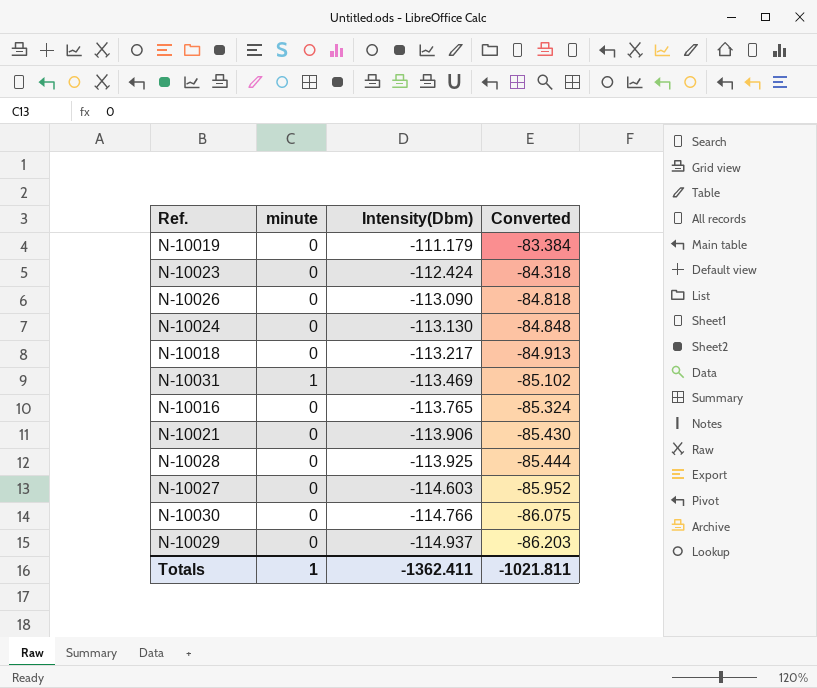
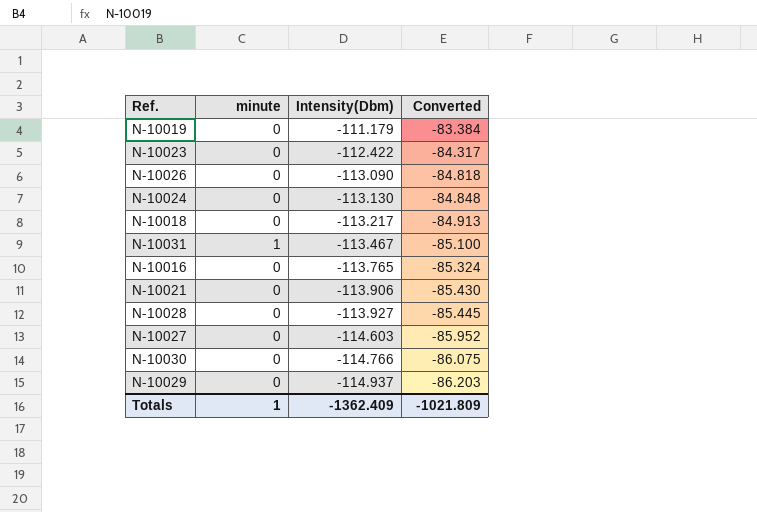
N-10023 | Intensity(Dbm): -112.424 -> -112.422
N-10023 | Converted: -84.318 -> -84.317
N-10031 | Intensity(Dbm): -113.469 -> -113.467
N-10031 | Converted: -85.102 -> -85.100
N-10028 | Intensity(Dbm): -113.925 -> -113.927
N-10028 | Converted: -85.444 -> -85.445
Totals | Intensity(Dbm): -1362.411 -> -1362.409
Totals | Converted: -1021.811 -> -1021.809

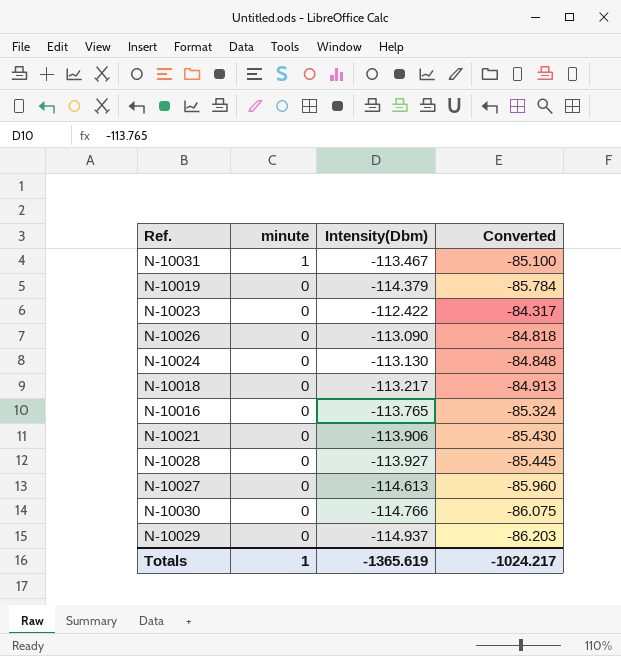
row order: Intensity(Dbm) descending -> minute descending
N-10019 | Intensity(Dbm): -111.179 -> -114.379
N-10019 | Converted: -83.384 -> -85.784
N-10027 | Intensity(Dbm): -114.603 -> -114.613
N-10027 | Converted: -85.952 -> -85.960
Totals | Intensity(Dbm): -1362.409 -> -1365.619
Totals | Converted: -1021.809 -> -1024.217

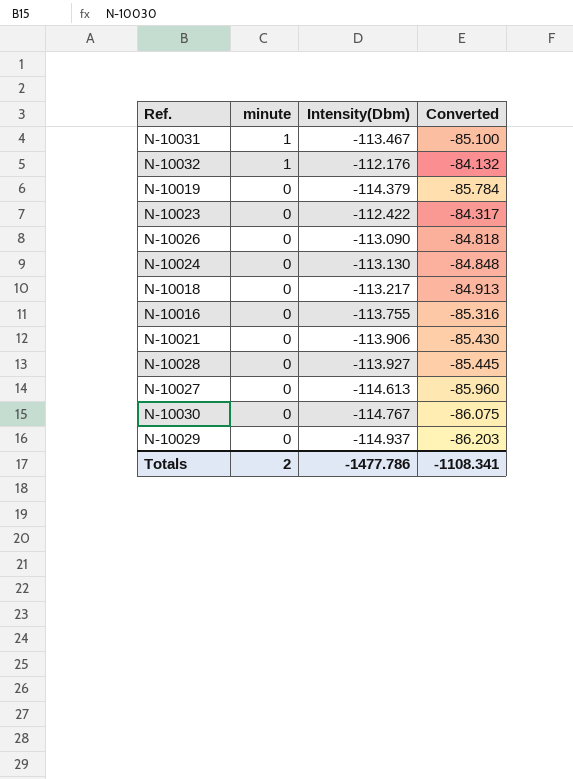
row N-10032: none -> 1 | -112.176 | -84.132
N-10016 | Intensity(Dbm): -113.765 -> -113.755
N-10016 | Converted: -85.324 -> -85.316
N-10030 | Intensity(Dbm): -114.766 -> -114.767
Totals | minute: 1 -> 2
Totals | Intensity(Dbm): -1365.619 -> -1477.786
Totals | Converted: -1024.217 -> -1108.341

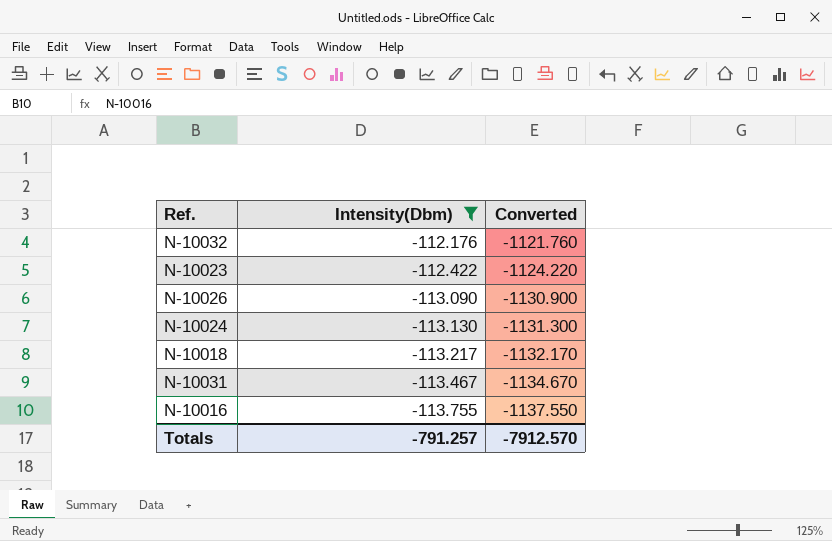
filter: none -> Intensity(Dbm) >= -113.755
row order: minute descending -> Intensity(Dbm) descending
column minute | position: 2 -> none
column Converted | formula: [Intensity(Dbm)] * 0.75 -> [Intensity(Dbm)] * 10
Totals | Intensity(Dbm): -1477.786 -> -791.257
Totals | Converted: -1108.341 -> -7912.570

